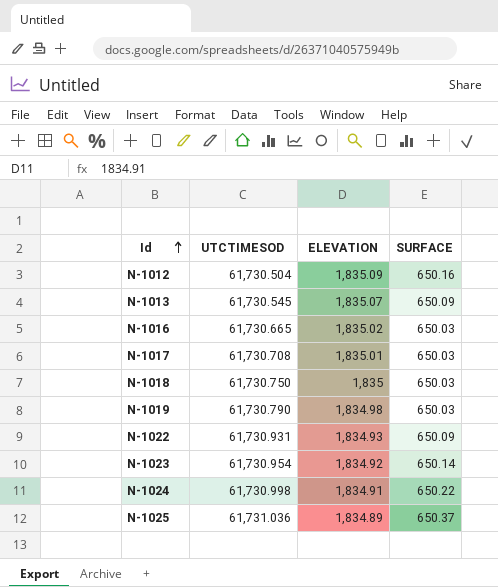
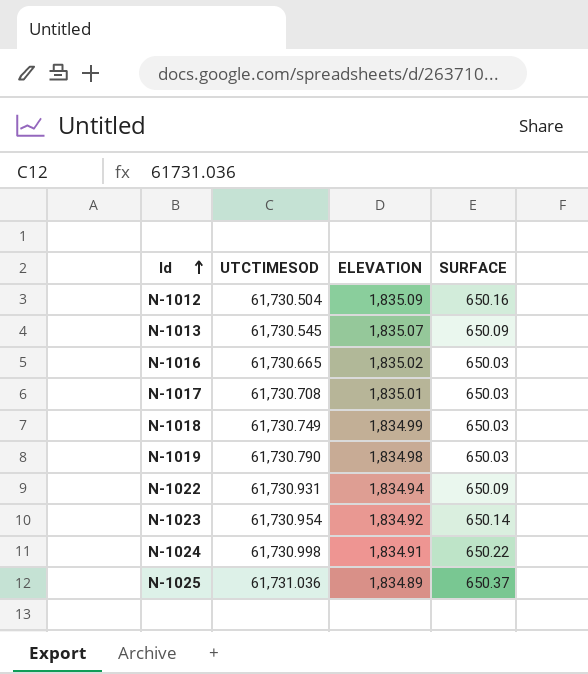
N-1018 | UTCTIMESOD: 61,730.750 -> 61,730.749
N-1018 | ELEVATION: 1,835 -> 1,834.99
N-1022 | ELEVATION: 1,834.93 -> 1,834.94

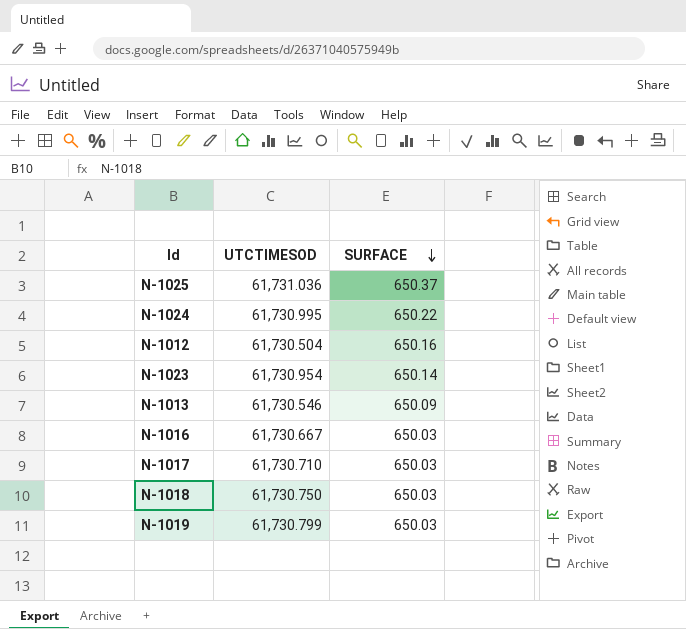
row order: Id ascending -> SURFACE descending
column ELEVATION | position: 3 -> none
row N-1022: 61,730.931 | 1,834.94 | 650.09 -> none
N-1024 | UTCTIMESOD: 61,730.998 -> 61,730.995
N-1013 | UTCTIMESOD: 61,730.545 -> 61,730.546
N-1016 | UTCTIMESOD: 61,730.665 -> 61,730.667
N-1017 | UTCTIMESOD: 61,730.708 -> 61,730.710
N-1018 | UTCTIMESOD: 61,730.749 -> 61,730.750
N-1019 | UTCTIMESOD: 61,730.790 -> 61,730.799

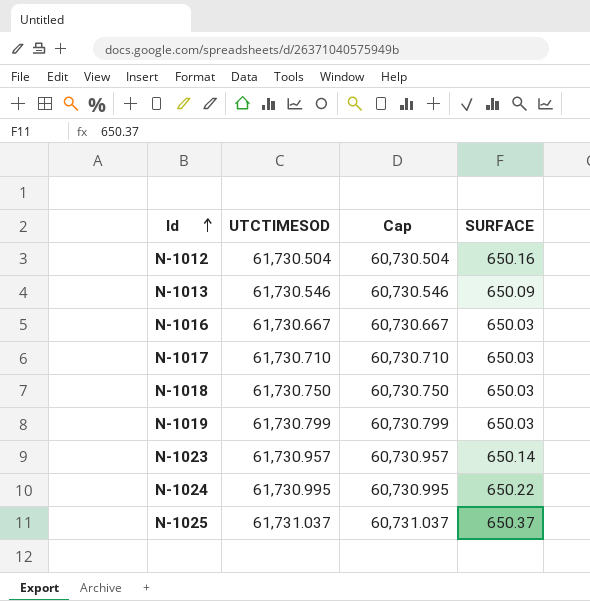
row order: SURFACE descending -> Id ascending
column Cap | formula: none -> [UTCTIMESOD] - 1000
N-1023 | UTCTIMESOD: 61,730.954 -> 61,730.957
N-1025 | UTCTIMESOD: 61,731.036 -> 61,731.037

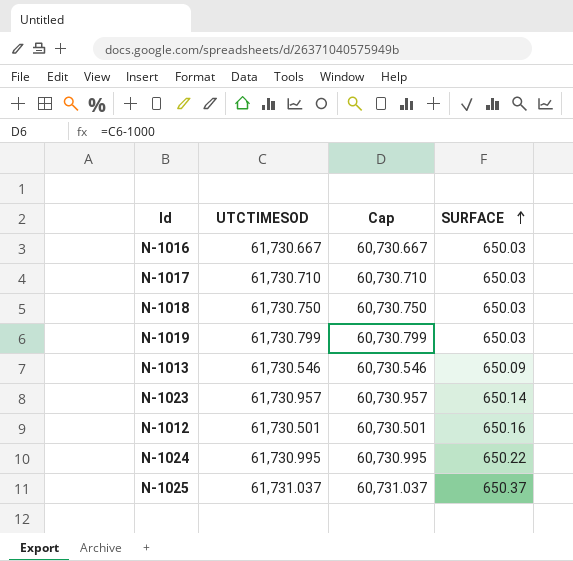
row order: Id ascending -> SURFACE ascending
N-1012 | UTCTIMESOD: 61,730.504 -> 61,730.501
N-1012 | Cap: 60,730.504 -> 60,730.501

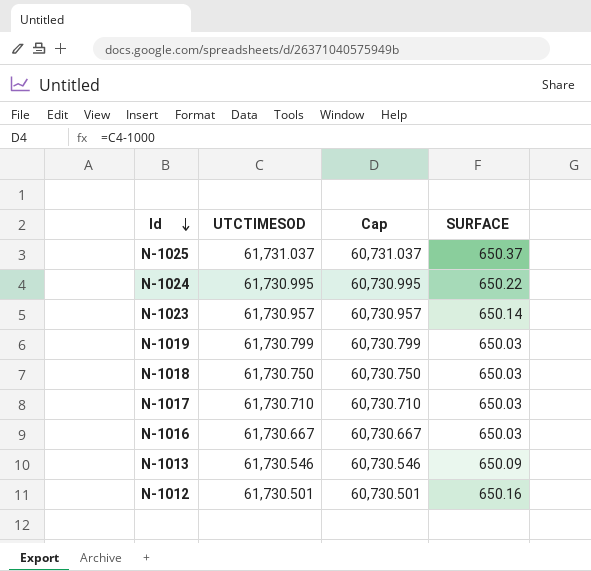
row order: SURFACE ascending -> Id descending

